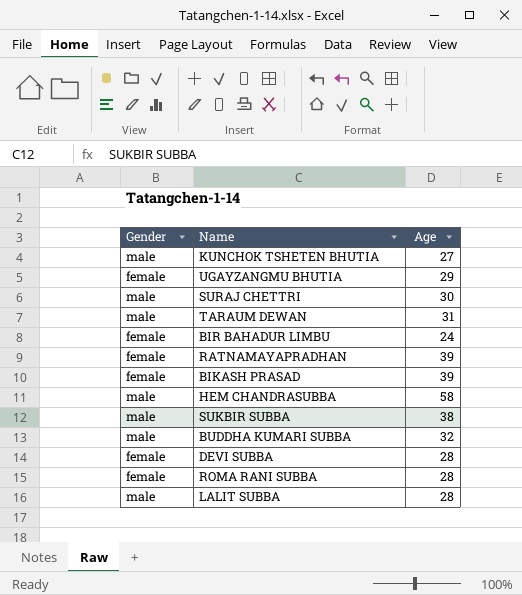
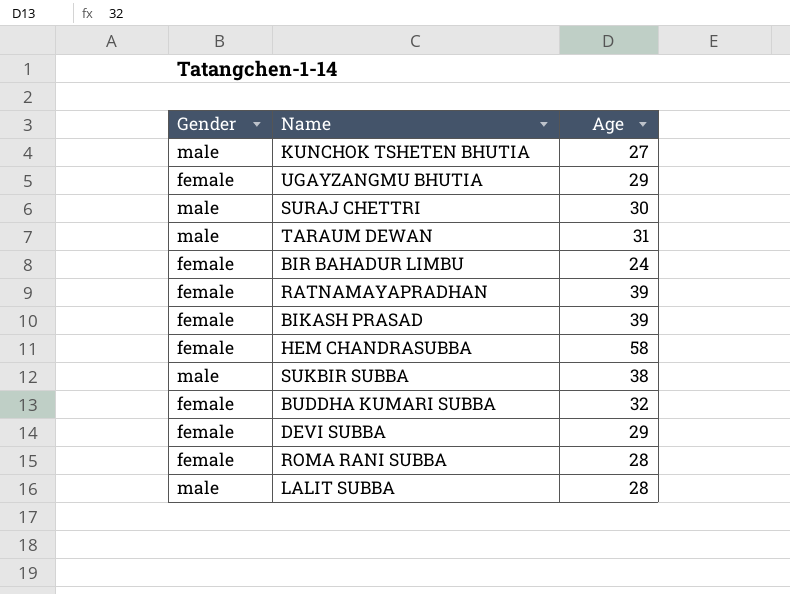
HEM CHANDRASUBBA | Gender: male -> female
BUDDHA KUMARI SUBBA | Gender: male -> female
DEVI SUBBA | Age: 28 -> 29

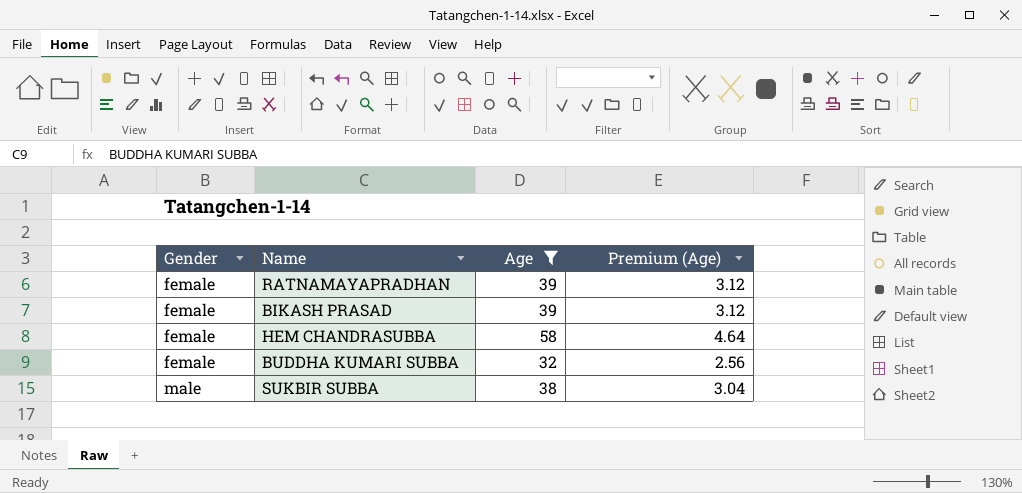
filter: none -> Age >= 32
row order: none -> Gender ascending
column Premium (Age) | formula: none -> [Age] * 0.08

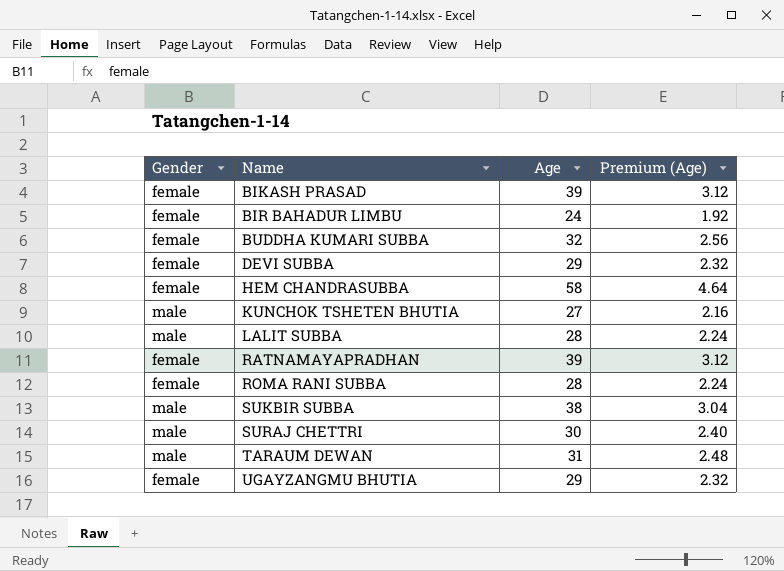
filter: Age >= 32 -> none
row order: Gender ascending -> Name ascending

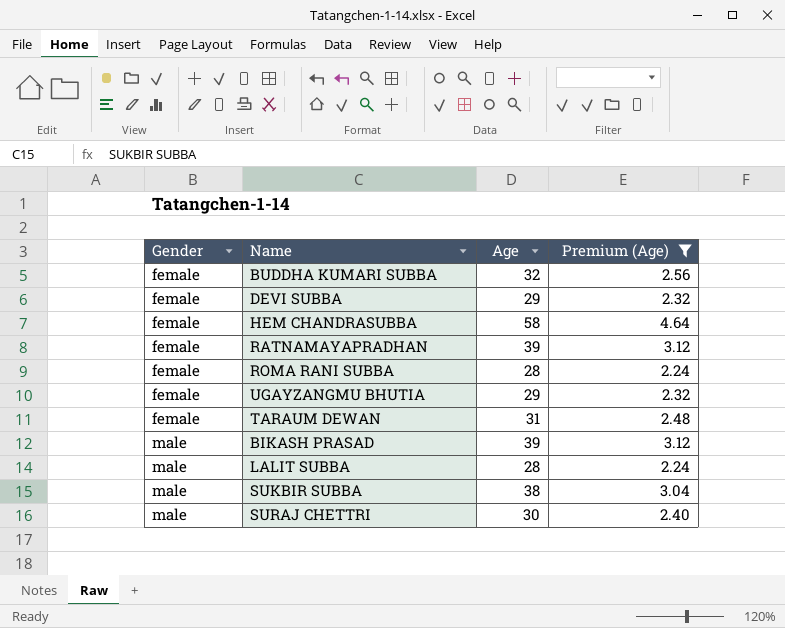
filter: none -> Premium (Age) >= 2.24
row order: Name ascending -> Gender ascending
TARAUM DEWAN | Gender: male -> female
BIKASH PRASAD | Gender: female -> male

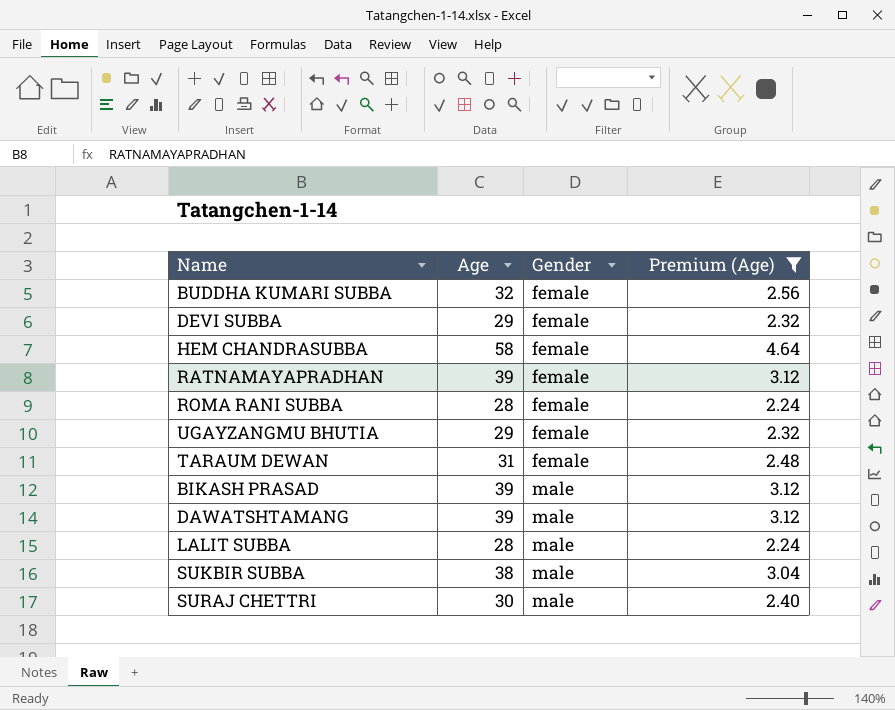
column Gender | position: 1 -> 3
row DAWATSHTAMANG: none -> 39 | male | 3.12

